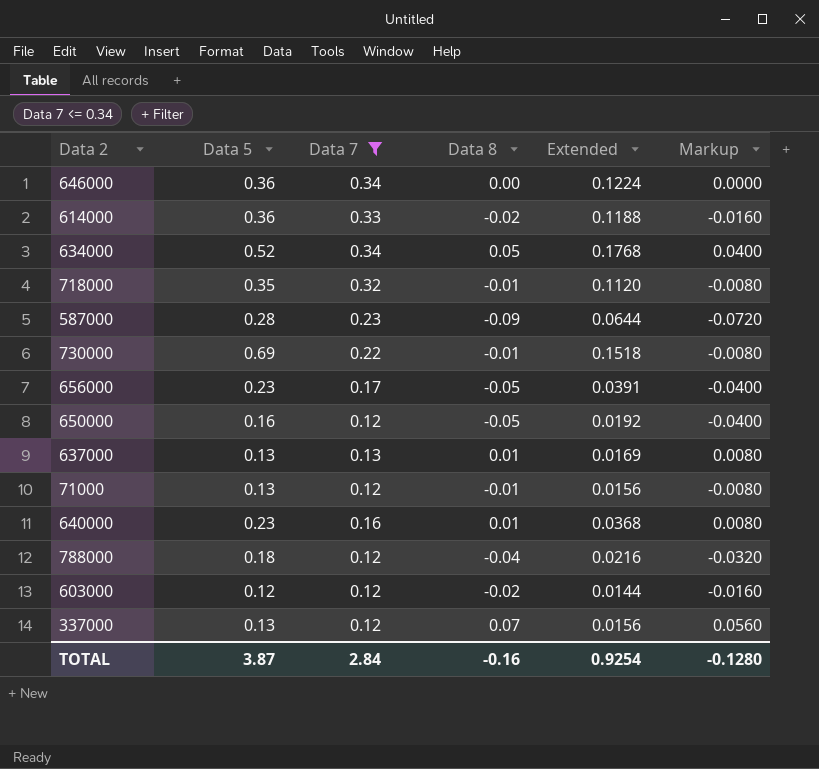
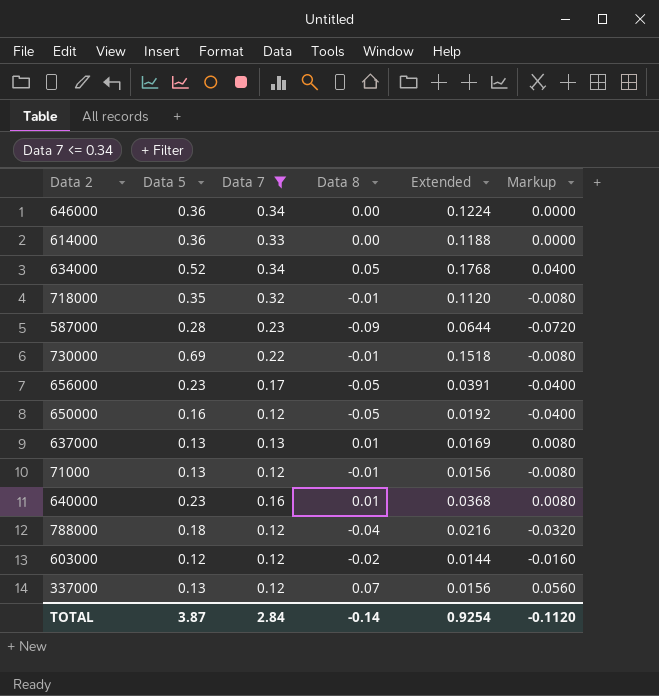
614000 | Data 8: -0.02 -> 0.00
614000 | Markup: -0.0160 -> 0.0000
TOTAL | Data 8: -0.16 -> -0.14
TOTAL | Markup: -0.1280 -> -0.1120

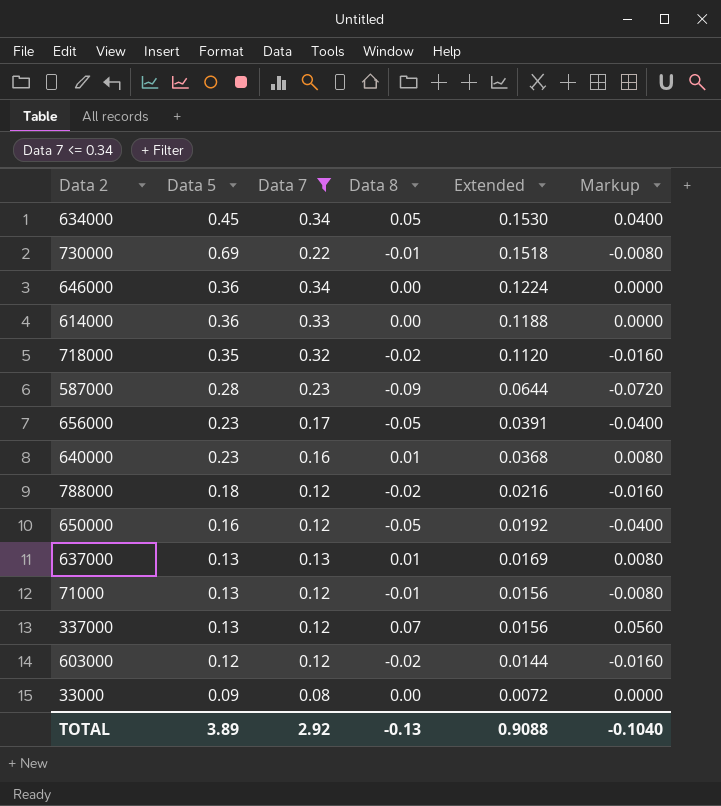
row order: none -> Extended descending
634000 | Data 5: 0.52 -> 0.45
634000 | Extended: 0.1768 -> 0.1530
718000 | Data 8: -0.01 -> -0.02
718000 | Markup: -0.0080 -> -0.0160
788000 | Data 8: -0.04 -> -0.02
788000 | Markup: -0.0320 -> -0.0160
row 33000: none -> 0.09 | 0.08 | 0.00 | 0.0072 | 0.0000
TOTAL | Data 5: 3.87 -> 3.89
TOTAL | Data 7: 2.84 -> 2.92
TOTAL | Data 8: -0.14 -> -0.13
TOTAL | Extended: 0.9254 -> 0.9088
TOTAL | Markup: -0.1120 -> -0.1040

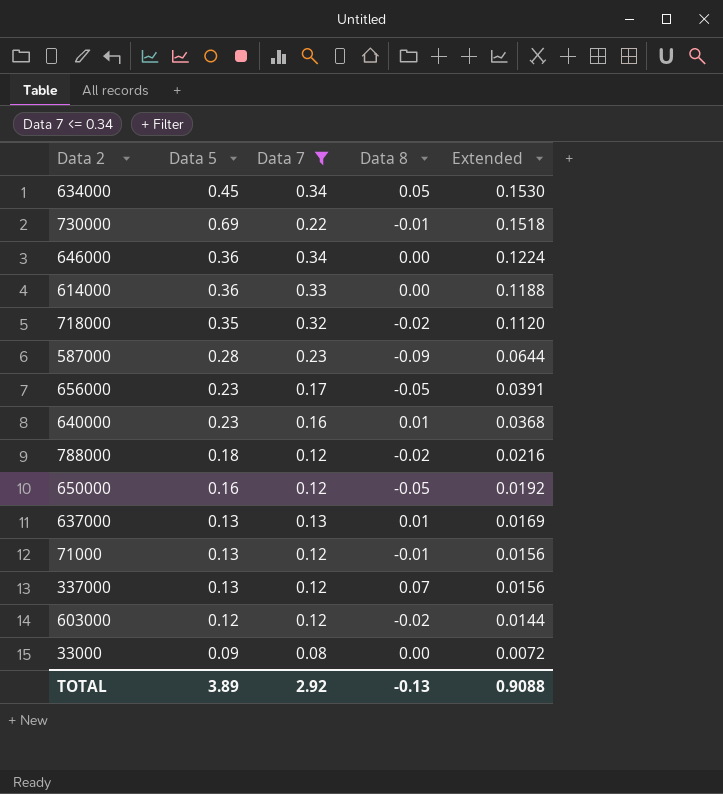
column Markup | formula: [Data 8] * 0.8 -> none

